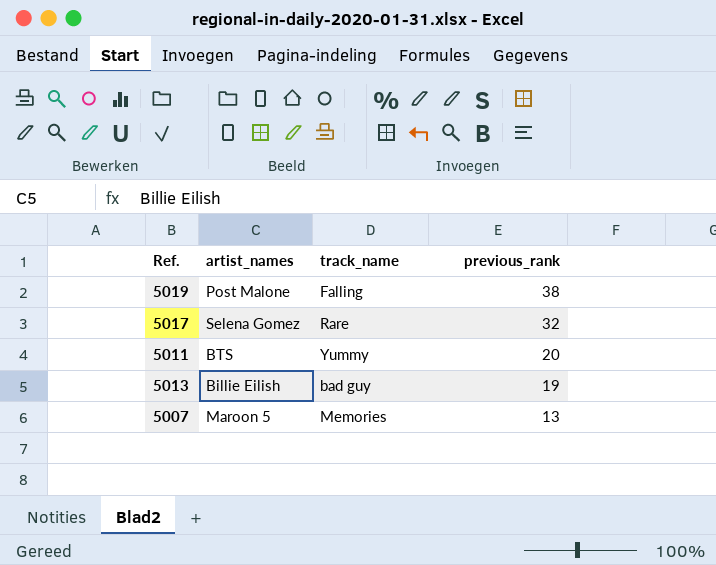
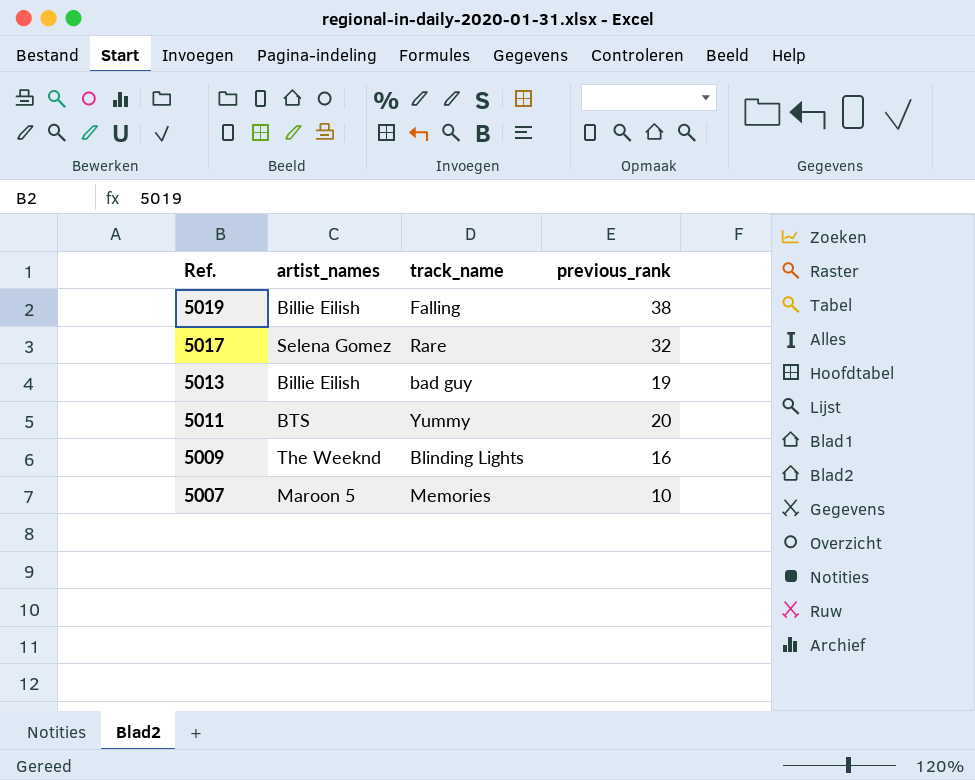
row order: previous_rank descending -> Ref. descending
5019 | artist_names: Post Malone -> Billie Eilish
row 5009: none -> The Weeknd | Blinding Lights | 16
5007 | previous_rank: 13 -> 10

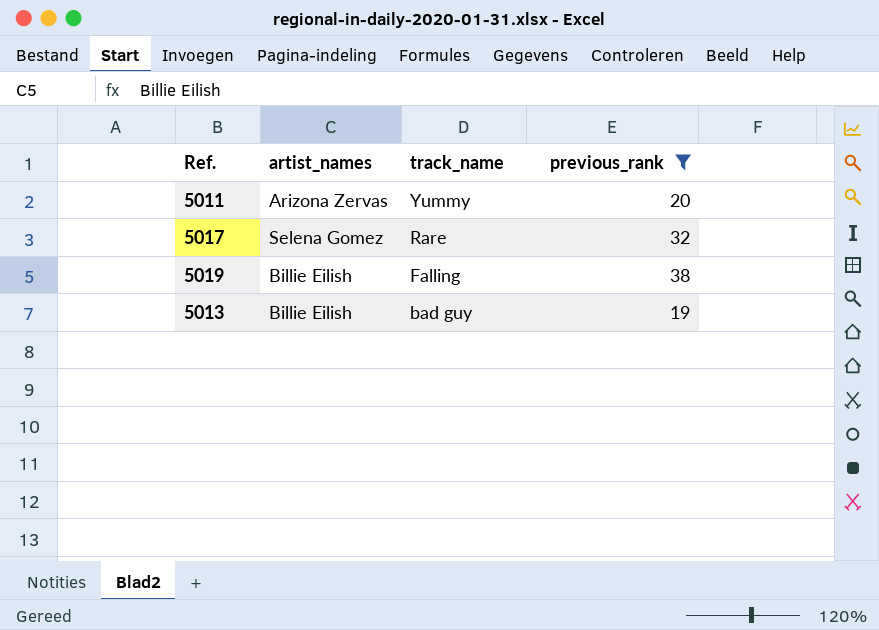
filter: none -> previous_rank >= 19
row order: Ref. descending -> track_name descending
5011 | artist_names: BTS -> Arizona Zervas

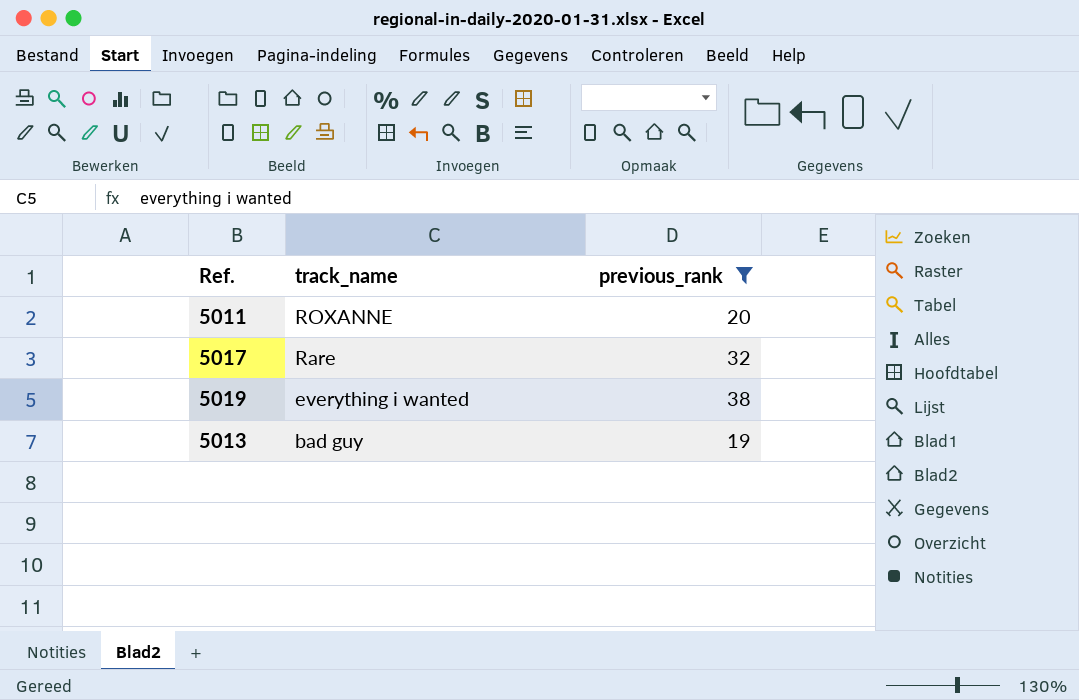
column artist_names | position: 2 -> none
5011 | track_name: Yummy -> ROXANNE
5019 | track_name: Falling -> everything i wanted

